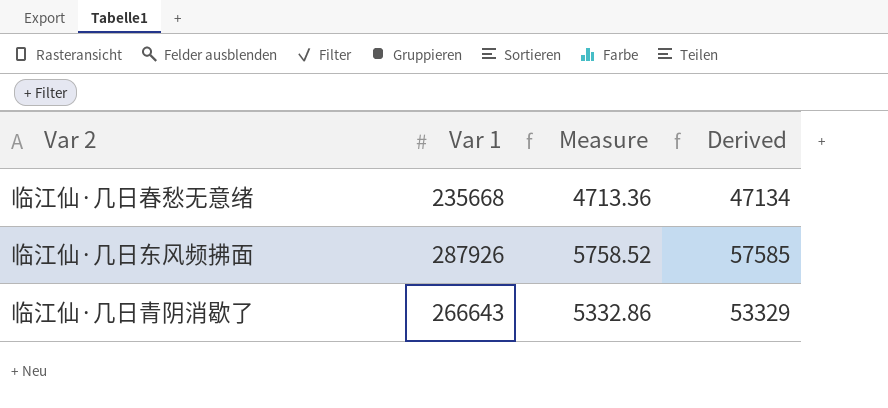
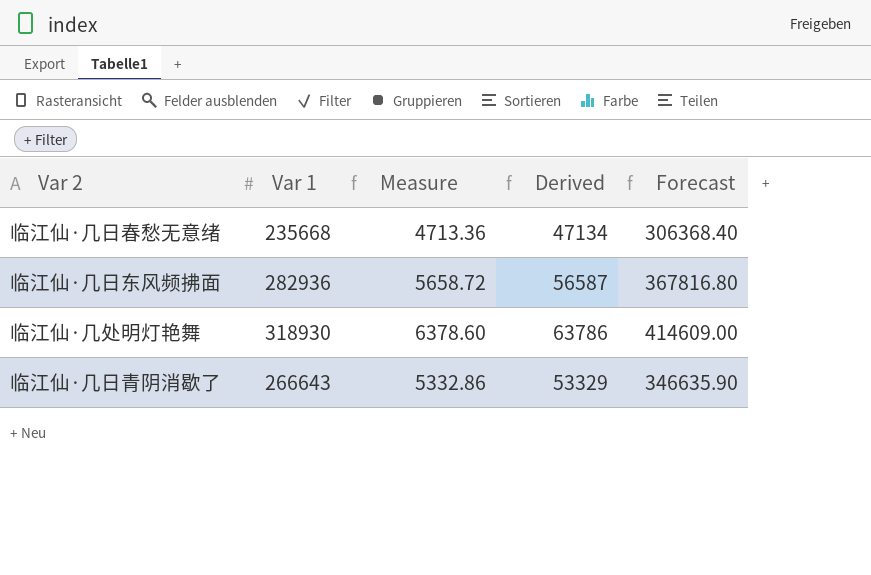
column Forecast | formula: none -> [Var 1] * 1.3
临江仙·几日东风频拂面 | Var 1: 287926 -> 282936
临江仙·几日东风频拂面 | Measure: 5758.52 -> 5658.72
临江仙·几日东风频拂面 | Derived: 57585 -> 56587
row 临江仙·几处明灯艳舞: none -> 318930 | 6378.60 | 63786 | 414609.00

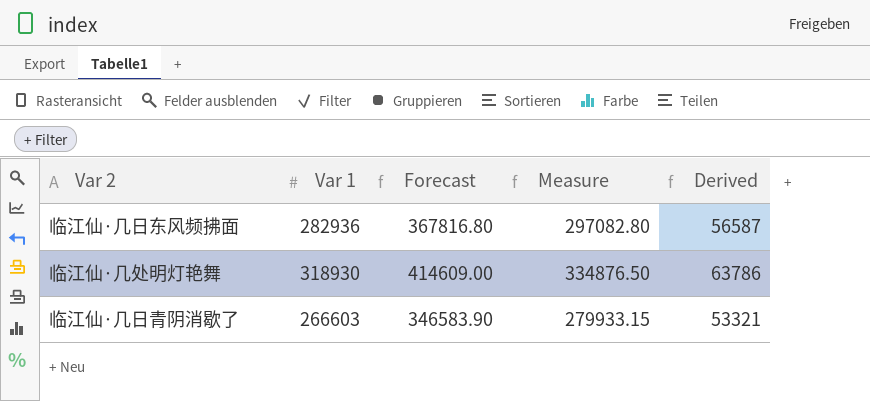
column Forecast | position: 5 -> 3
column Measure | formula: [Var 1] * 0.02 -> [Var 1] * 1.05
row 临江仙·几日春愁无意绪: 235668 | 4713.36 | 47134 | 306368.40 -> none
临江仙·几日青阴消歇了 | Var 1: 266643 -> 266603
临江仙·几日青阴消歇了 | Forecast: 346635.90 -> 346583.90
临江仙·几日青阴消歇了 | Derived: 53329 -> 53321

